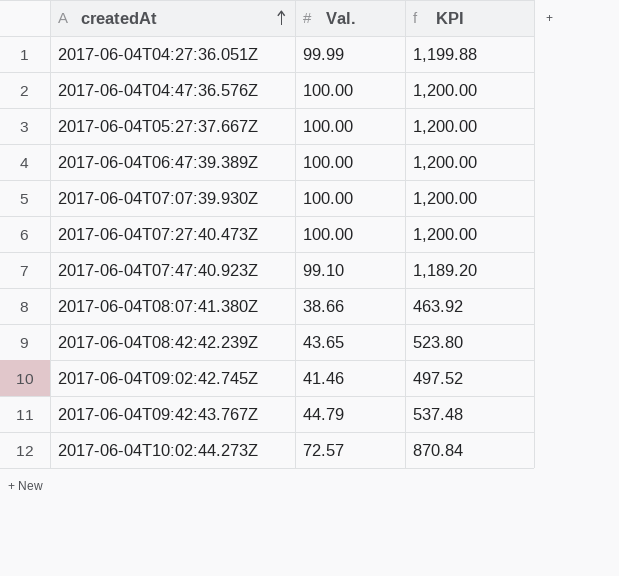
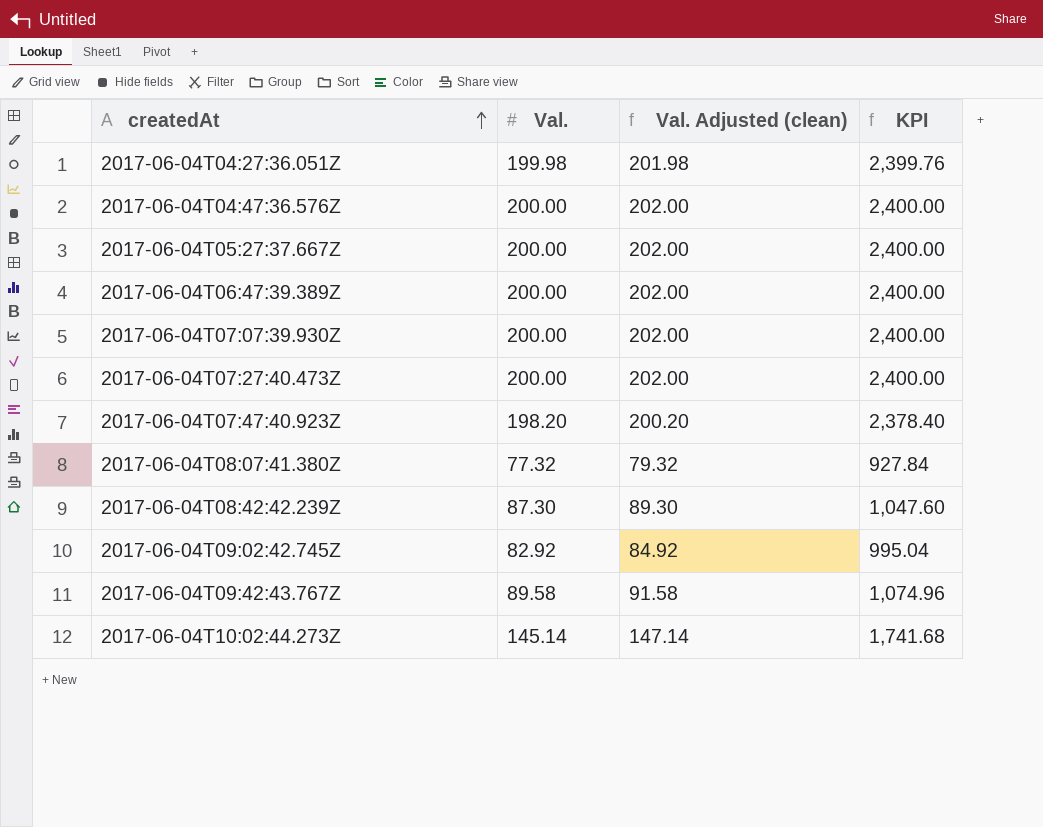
column Val. Adjusted (clean) | formula: none -> [Val.] + 2
2017-06-04T04:27:36.051Z | Val.: 99.99 -> 199.98
2017-06-04T04:27:36.051Z | KPI: 1,199.88 -> 2,399.76
2017-06-04T04:47:36.576Z | Val.: 100.00 -> 200.00
2017-06-04T04:47:36.576Z | KPI: 1,200.00 -> 2,400.00
2017-06-04T05:27:37.667Z | Val.: 100.00 -> 200.00
2017-06-04T05:27:37.667Z | KPI: 1,200.00 -> 2,400.00
2017-06-04T06:47:39.389Z | Val.: 100.00 -> 200.00
2017-06-04T06:47:39.389Z | KPI: 1,200.00 -> 2,400.00
2017-06-04T07:07:39.930Z | Val.: 100.00 -> 200.00
2017-06-04T07:07:39.930Z | KPI: 1,200.00 -> 2,400.00
2017-06-04T07:27:40.473Z | Val.: 100.00 -> 200.00
2017-06-04T07:27:40.473Z | KPI: 1,200.00 -> 2,400.00
2017-06-04T07:47:40.923Z | Val.: 99.10 -> 198.20
2017-06-04T07:47:40.923Z | KPI: 1,189.20 -> 2,378.40
2017-06-04T08:07:41.380Z | Val.: 38.66 -> 77.32
2017-06-04T08:07:41.380Z | KPI: 463.92 -> 927.84
2017-06-04T08:42:42.239Z | Val.: 43.65 -> 87.30
2017-06-04T08:42:42.239Z | KPI: 523.80 -> 1,047.60
2017-06-04T09:02:42.745Z | Val.: 41.46 -> 82.92
2017-06-04T09:02:42.745Z | KPI: 497.52 -> 995.04
2017-06-04T09:42:43.767Z | Val.: 44.79 -> 89.58
2017-06-04T09:42:43.767Z | KPI: 537.48 -> 1,074.96
2017-06-04T10:02:44.273Z | Val.: 72.57 -> 145.14
2017-06-04T10:02:44.273Z | KPI: 870.84 -> 1,741.68

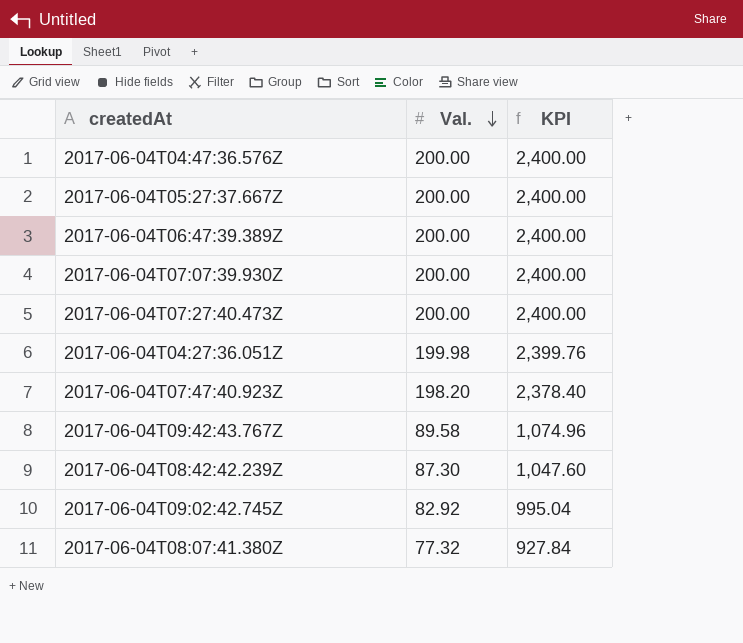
row order: createdAt ascending -> Val. descending
column Val. Adjusted (clean) | formula: [Val.] + 2 -> none
row 2017-06-04T10:02:44.273Z: 145.14 | 147.14 | 1,741.68 -> none

